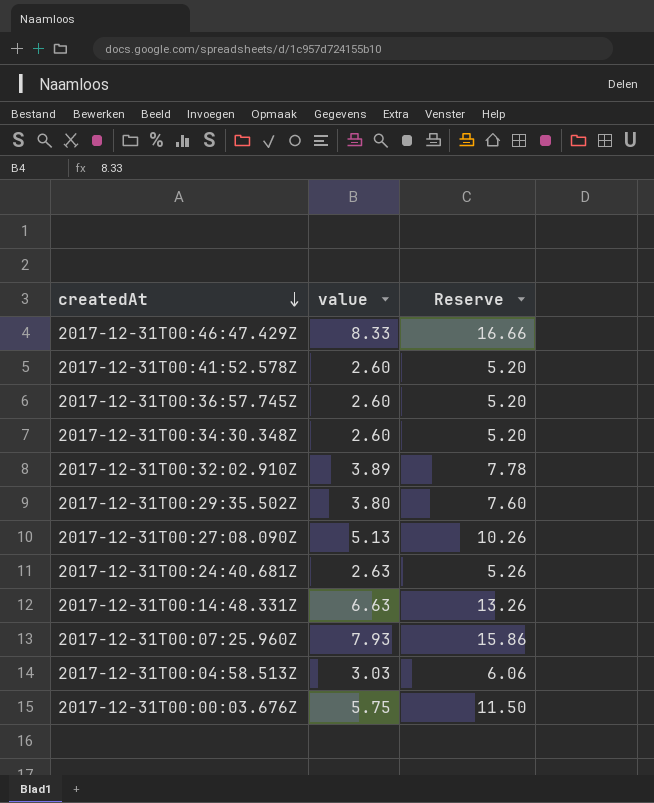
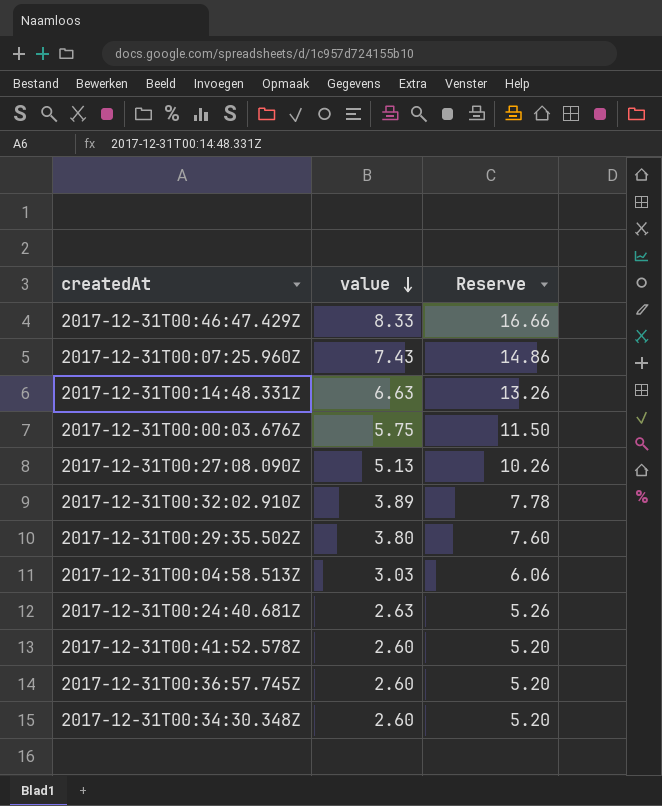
row order: createdAt descending -> value descending
2017-12-31T00:07:25.960Z | value: 7.93 -> 7.43
2017-12-31T00:07:25.960Z | Reserve: 15.86 -> 14.86

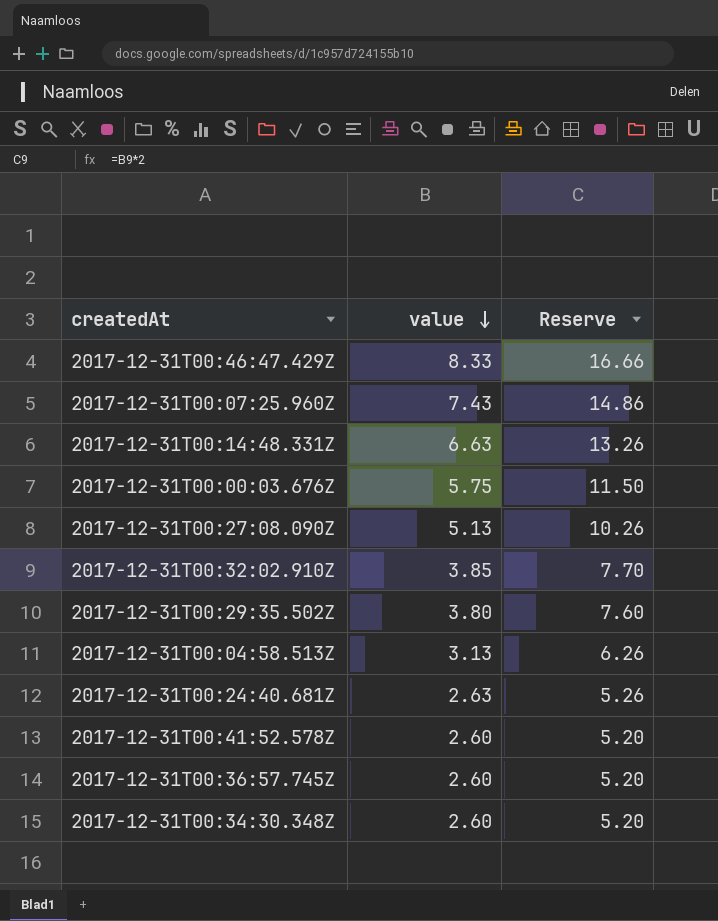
2017-12-31T00:32:02.910Z | value: 3.89 -> 3.85
2017-12-31T00:32:02.910Z | Reserve: 7.78 -> 7.70
2017-12-31T00:04:58.513Z | value: 3.03 -> 3.13
2017-12-31T00:04:58.513Z | Reserve: 6.06 -> 6.26

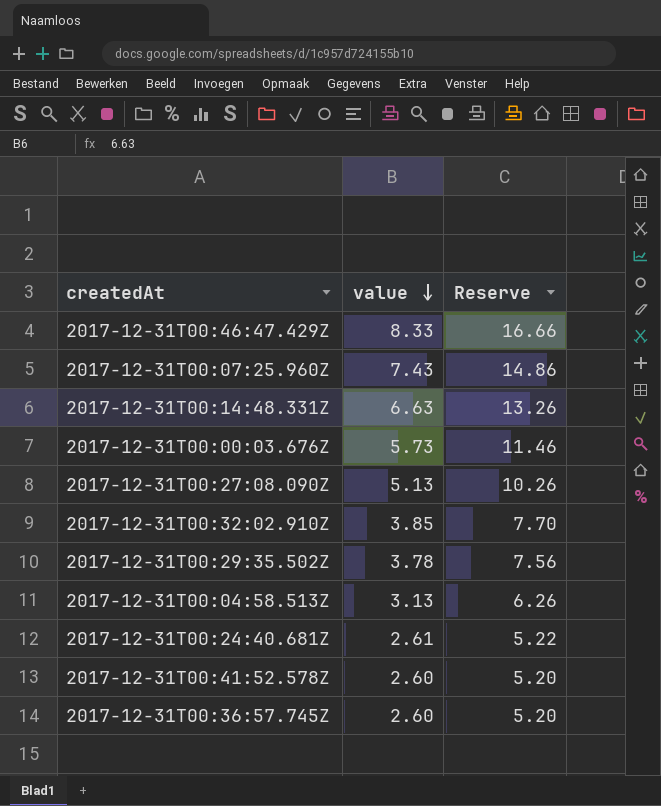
row 2017-12-31T00:34:30.348Z: 2.60 | 5.20 -> none
2017-12-31T00:00:03.676Z | value: 5.75 -> 5.73
2017-12-31T00:00:03.676Z | Reserve: 11.50 -> 11.46
2017-12-31T00:29:35.502Z | value: 3.80 -> 3.78
2017-12-31T00:29:35.502Z | Reserve: 7.60 -> 7.56
2017-12-31T00:24:40.681Z | value: 2.63 -> 2.61
2017-12-31T00:24:40.681Z | Reserve: 5.26 -> 5.22

